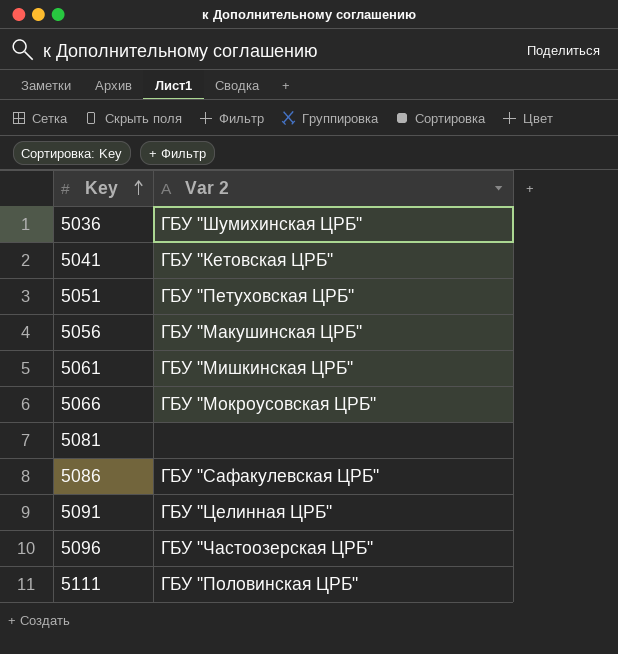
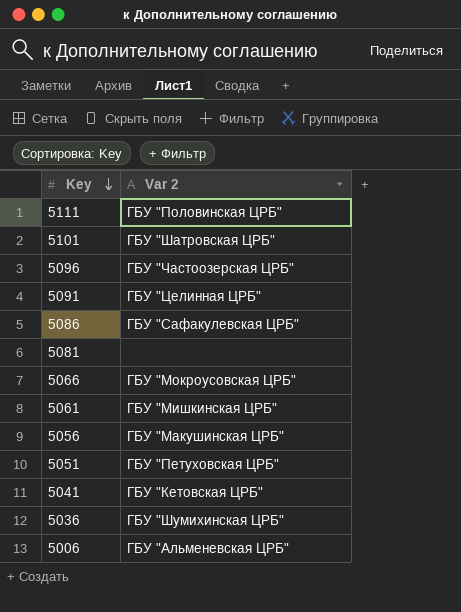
row order: Key ascending -> Key descending
row 5101: none -> ГБУ "Шатровская ЦРБ"
row 5006: none -> ГБУ "Альменевская ЦРБ"

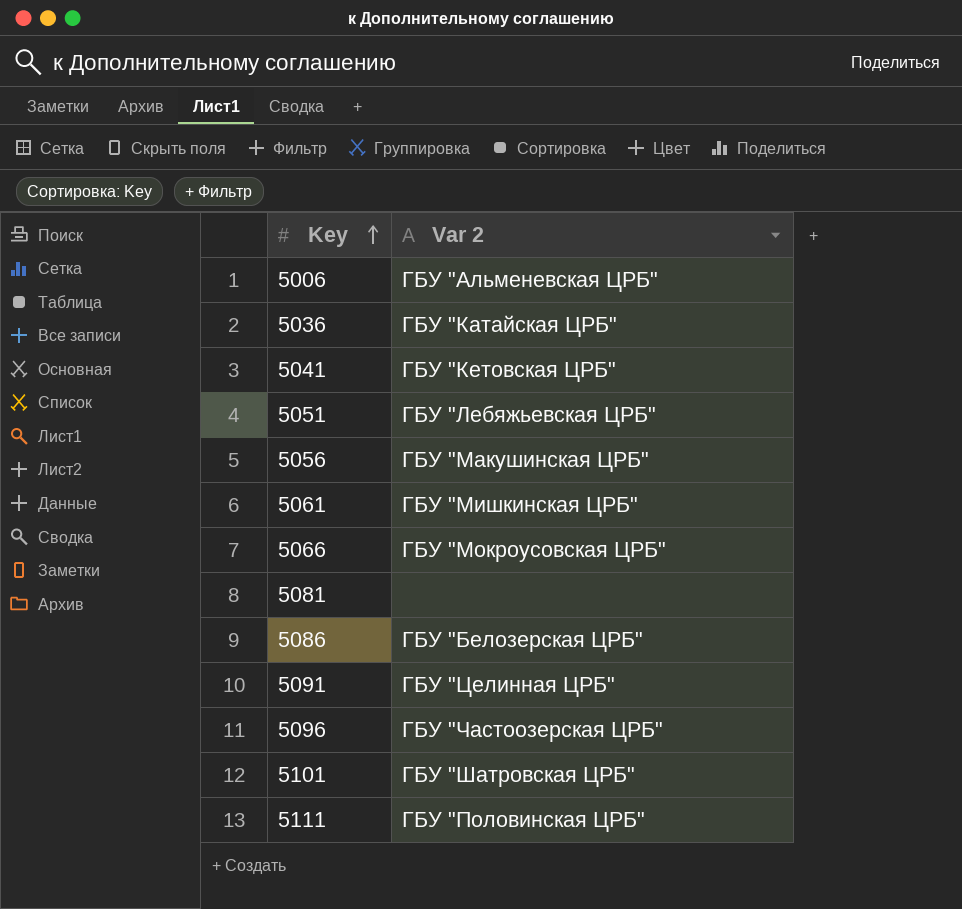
row order: Key descending -> Key ascending
5036 | Var 2: ГБУ "Шумихинская ЦРБ" -> ГБУ "Катайская ЦРБ"
5051 | Var 2: ГБУ "Петуховская ЦРБ" -> ГБУ "Лебяжьевская ЦРБ"
5086 | Var 2: ГБУ "Сафакулевская ЦРБ" -> ГБУ "Белозерская ЦРБ"

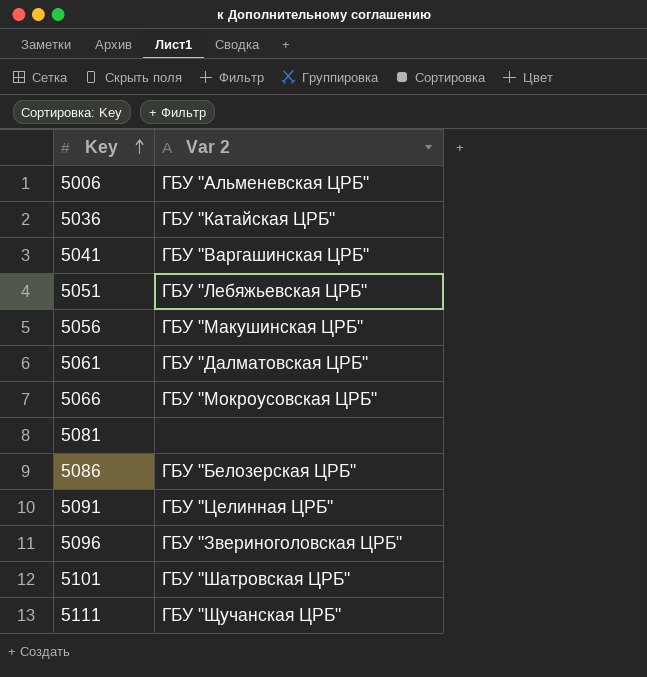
5041 | Var 2: ГБУ "Кетовская ЦРБ" -> ГБУ "Варгашинская ЦРБ"
5061 | Var 2: ГБУ "Мишкинская ЦРБ" -> ГБУ "Далматовская ЦРБ"
5096 | Var 2: ГБУ "Частоозерская ЦРБ" -> ГБУ "Звериноголовская ЦРБ"
5111 | Var 2: ГБУ "Половинская ЦРБ" -> ГБУ "Щучанская ЦРБ"

